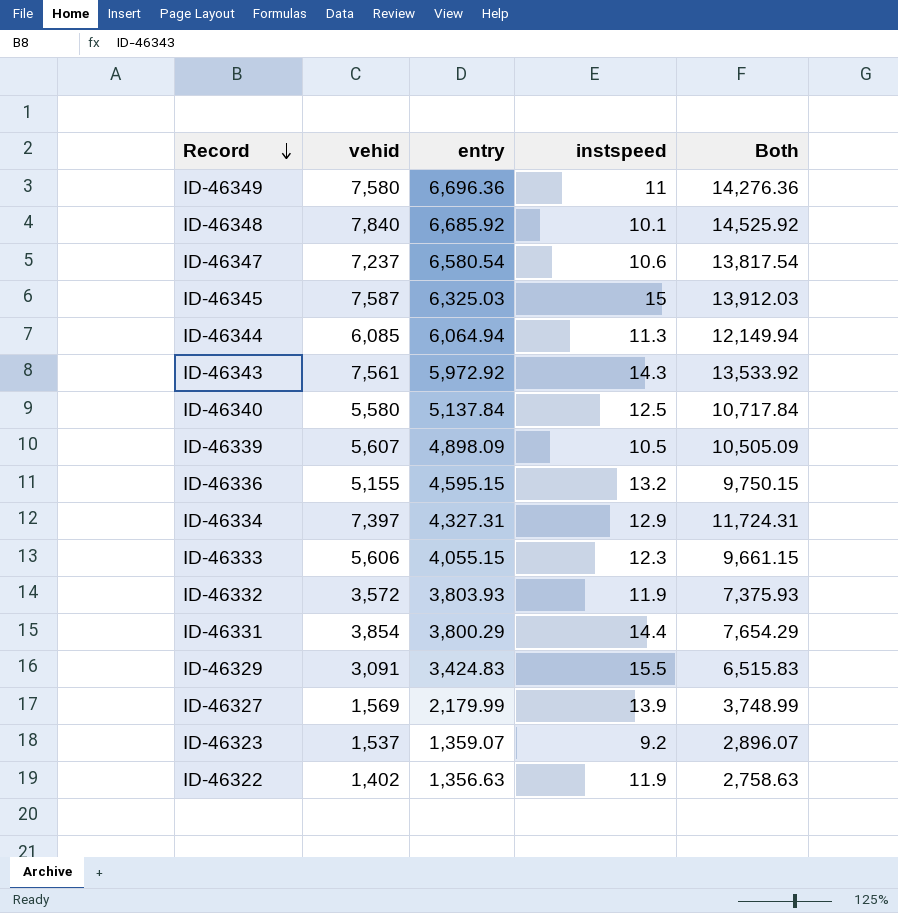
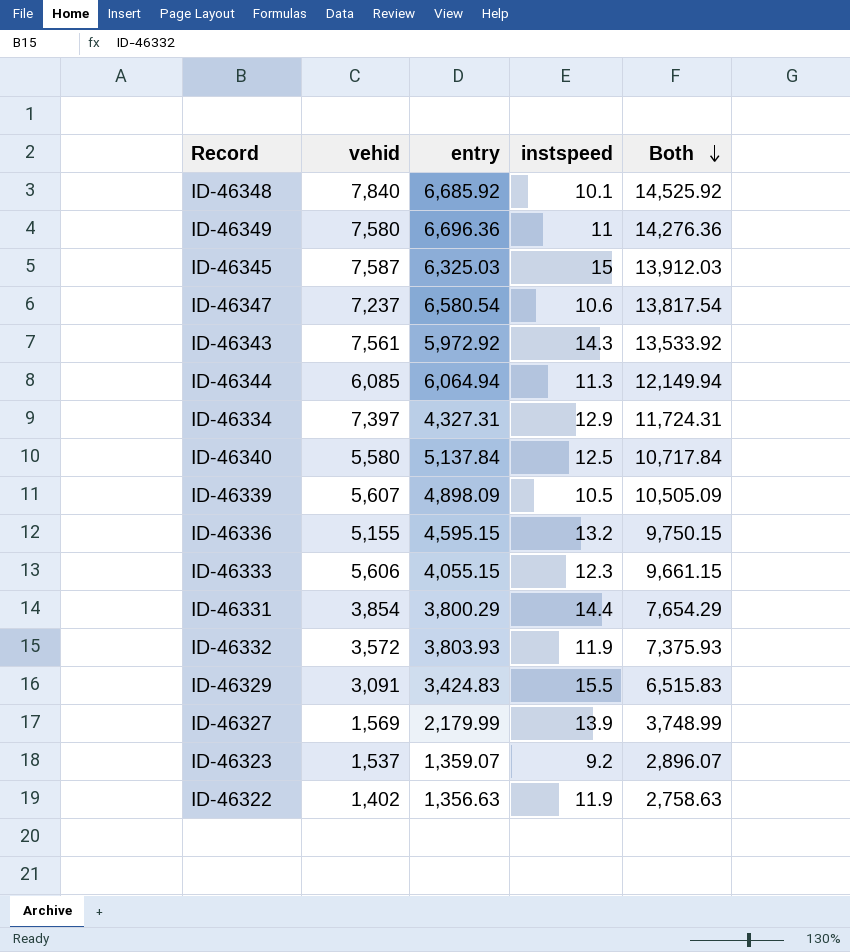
row order: Record descending -> Both descending

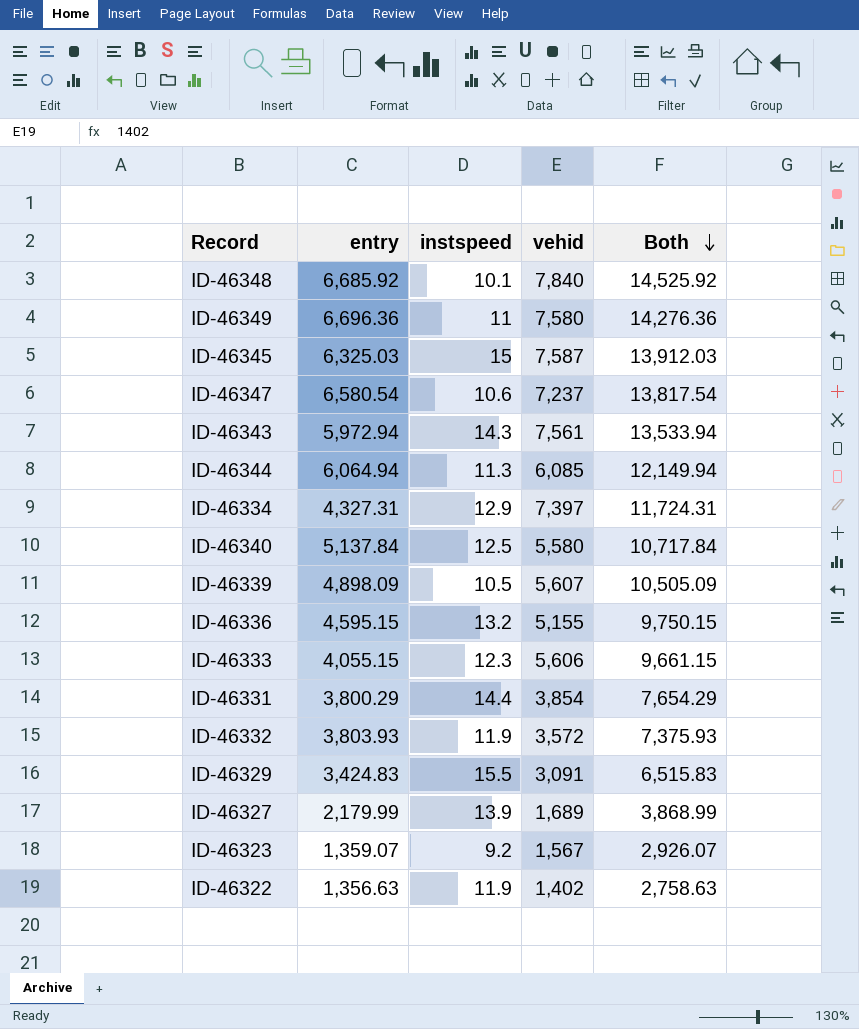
column vehid | position: 2 -> 4
ID-46343 | entry: 5,972.92 -> 5,972.94
ID-46343 | Both: 13,533.92 -> 13,533.94
ID-46327 | vehid: 1,569 -> 1,689
ID-46327 | Both: 3,748.99 -> 3,868.99
ID-46323 | vehid: 1,537 -> 1,567
ID-46323 | Both: 2,896.07 -> 2,926.07

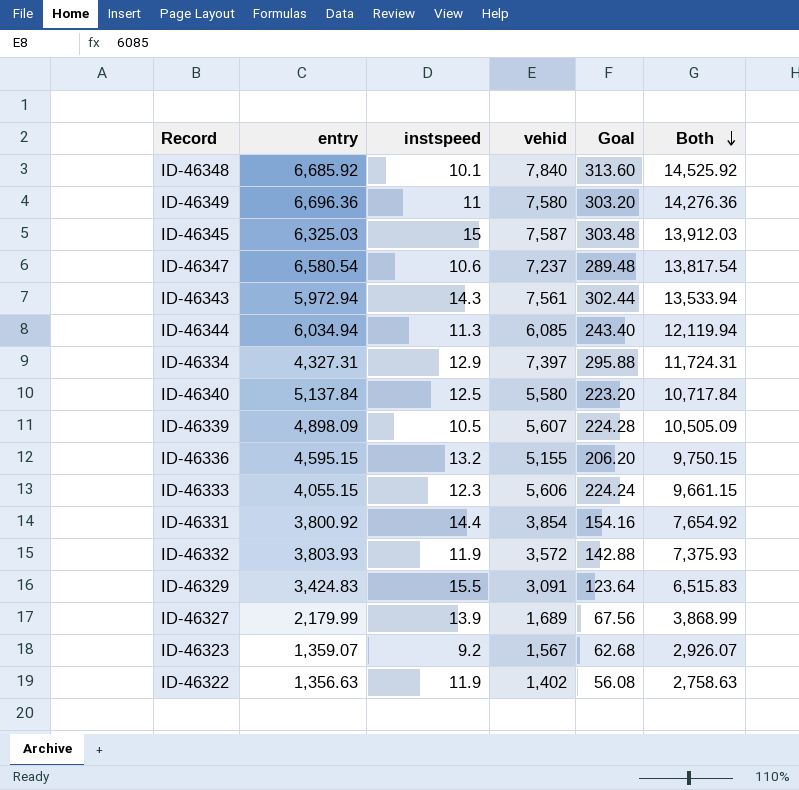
column Goal | formula: none -> [vehid] * 0.04
ID-46344 | entry: 6,064.94 -> 6,034.94
ID-46344 | Both: 12,149.94 -> 12,119.94
ID-46331 | entry: 3,800.29 -> 3,800.92
ID-46331 | Both: 7,654.29 -> 7,654.92

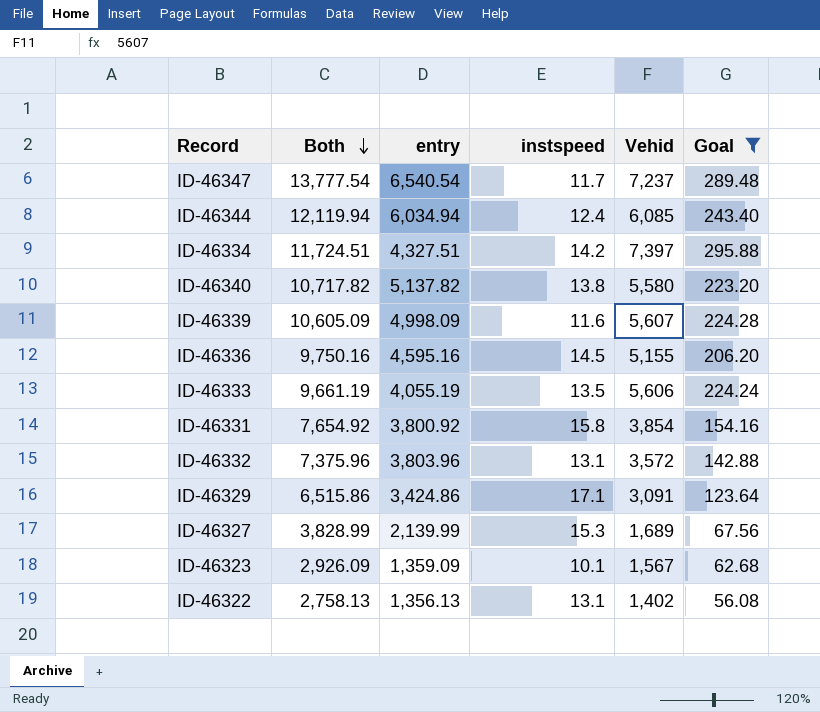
filter: none -> Goal <= 295.88
column Both | position: 6 -> 2
column name: vehid -> Vehid
ID-46347 | Both: 13,817.54 -> 13,777.54
ID-46347 | entry: 6,580.54 -> 6,540.54
ID-46347 | instspeed: 10.6 -> 11.7
ID-46344 | instspeed: 11.3 -> 12.4
ID-46334 | Both: 11,724.31 -> 11,724.51
ID-46334 | entry: 4,327.31 -> 4,327.51
ID-46334 | instspeed: 12.9 -> 14.2
ID-46340 | Both: 10,717.84 -> 10,717.82
ID-46340 | entry: 5,137.84 -> 5,137.82
ID-46340 | instspeed: 12.5 -> 13.8
ID-46339 | Both: 10,505.09 -> 10,605.09
ID-46339 | entry: 4,898.09 -> 4,998.09
ID-46339 | instspeed: 10.5 -> 11.6
ID-46336 | Both: 9,750.15 -> 9,750.16
ID-46336 | entry: 4,595.15 -> 4,595.16
ID-46336 | instspeed: 13.2 -> 14.5
ID-46333 | Both: 9,661.15 -> 9,661.19
ID-46333 | entry: 4,055.15 -> 4,055.19
ID-46333 | instspeed: 12.3 -> 13.5
ID-46331 | instspeed: 14.4 -> 15.8
ID-46332 | Both: 7,375.93 -> 7,375.96
ID-46332 | entry: 3,803.93 -> 3,803.96
ID-46332 | instspeed: 11.9 -> 13.1
ID-46329 | Both: 6,515.83 -> 6,515.86
ID-46329 | entry: 3,424.83 -> 3,424.86
ID-46329 | instspeed: 15.5 -> 17.1
ID-46327 | Both: 3,868.99 -> 3,828.99
ID-46327 | entry: 2,179.99 -> 2,139.99
ID-46327 | instspeed: 13.9 -> 15.3
ID-46323 | Both: 2,926.07 -> 2,926.09
ID-46323 | entry: 1,359.07 -> 1,359.09
ID-46323 | instspeed: 9.2 -> 10.1
ID-46322 | Both: 2,758.63 -> 2,758.13
ID-46322 | entry: 1,356.63 -> 1,356.13
ID-46322 | instspeed: 11.9 -> 13.1

